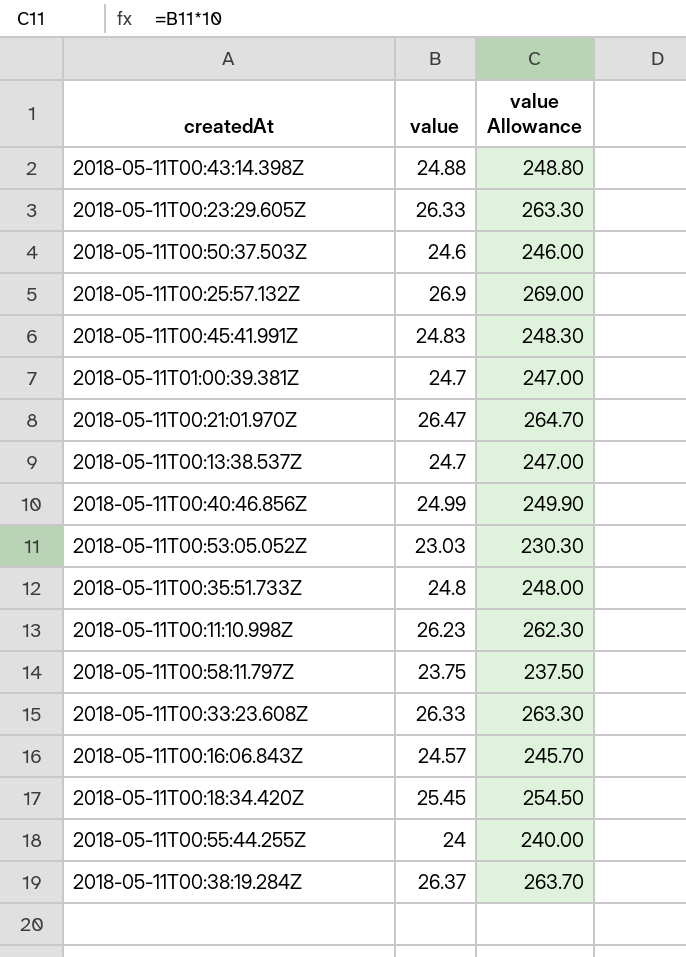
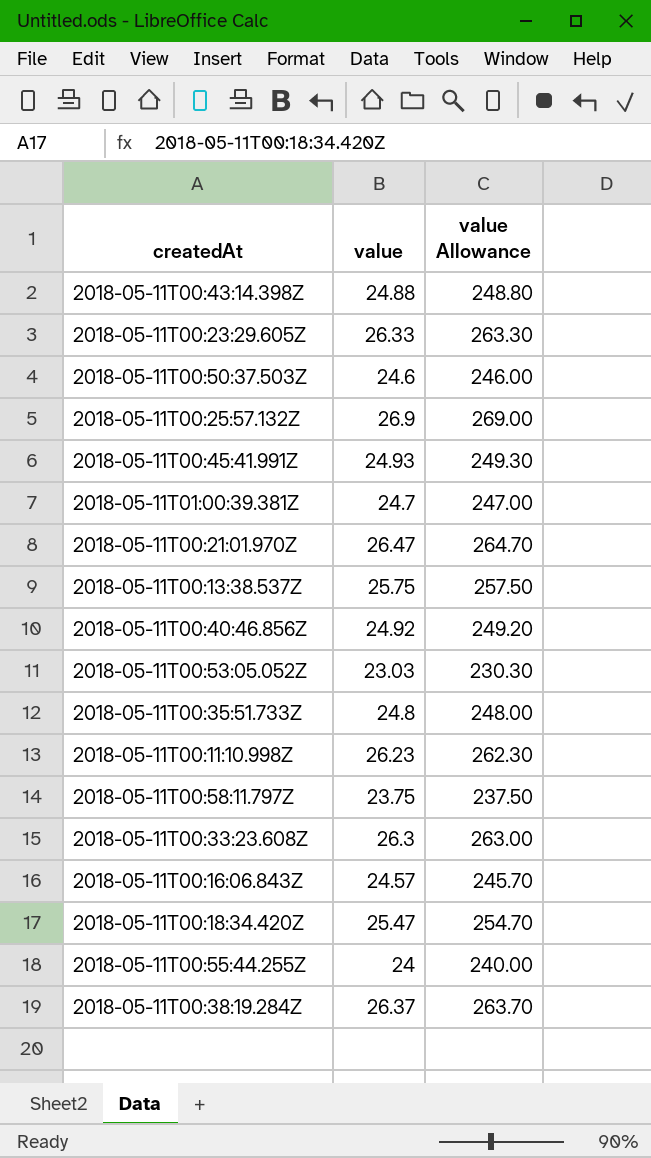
2018-05-11T00:45:41.991Z | value: 24.83 -> 24.93
2018-05-11T00:45:41.991Z | value Allowance: 248.30 -> 249.30
2018-05-11T00:13:38.537Z | value: 24.7 -> 25.75
2018-05-11T00:13:38.537Z | value Allowance: 247.00 -> 257.50
2018-05-11T00:40:46.856Z | value: 24.99 -> 24.92
2018-05-11T00:40:46.856Z | value Allowance: 249.90 -> 249.20
2018-05-11T00:33:23.608Z | value: 26.33 -> 26.3
2018-05-11T00:33:23.608Z | value Allowance: 263.30 -> 263.00
2018-05-11T00:18:34.420Z | value: 25.45 -> 25.47
2018-05-11T00:18:34.420Z | value Allowance: 254.50 -> 254.70

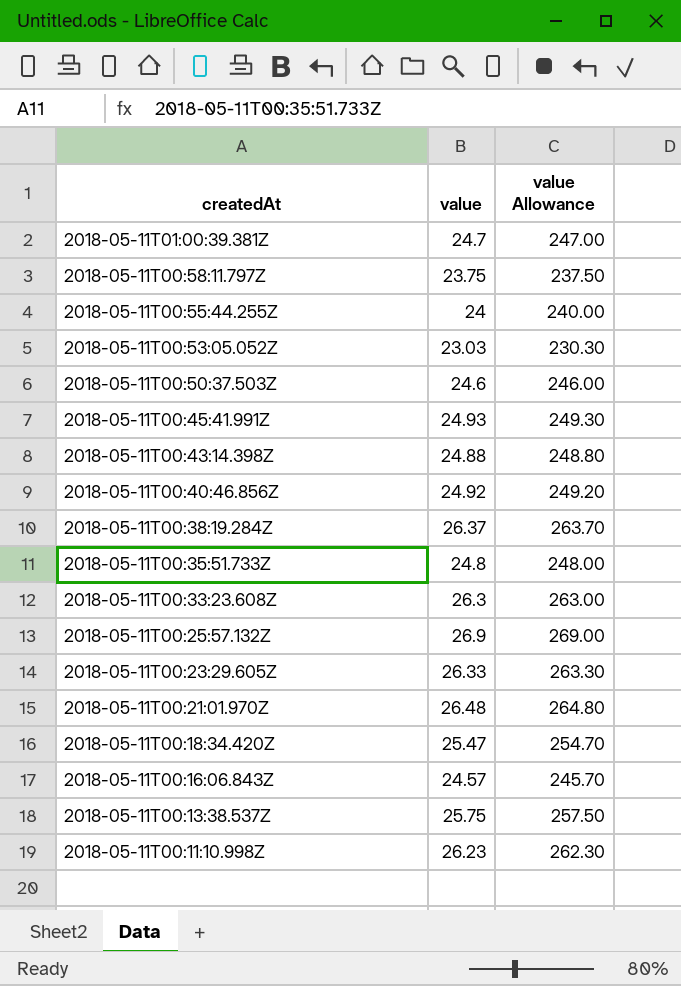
row order: none -> createdAt descending
2018-05-11T00:21:01.970Z | value: 26.47 -> 26.48
2018-05-11T00:21:01.970Z | value Allowance: 264.70 -> 264.80

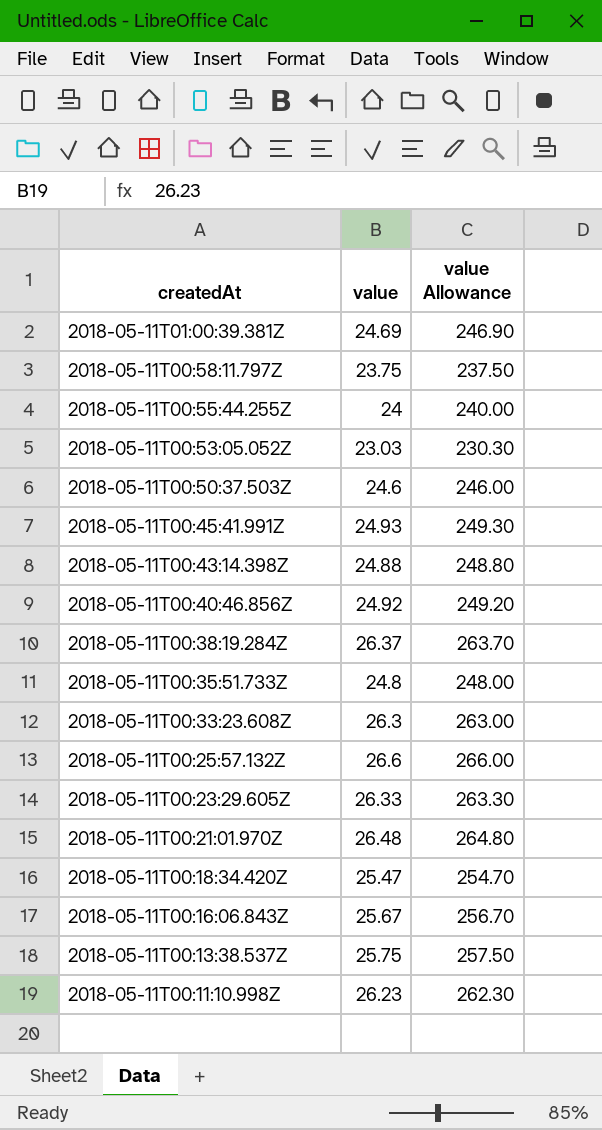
2018-05-11T01:00:39.381Z | value: 24.7 -> 24.69
2018-05-11T01:00:39.381Z | value Allowance: 247.00 -> 246.90
2018-05-11T00:25:57.132Z | value: 26.9 -> 26.6
2018-05-11T00:25:57.132Z | value Allowance: 269.00 -> 266.00
2018-05-11T00:16:06.843Z | value: 24.57 -> 25.67
2018-05-11T00:16:06.843Z | value Allowance: 245.70 -> 256.70

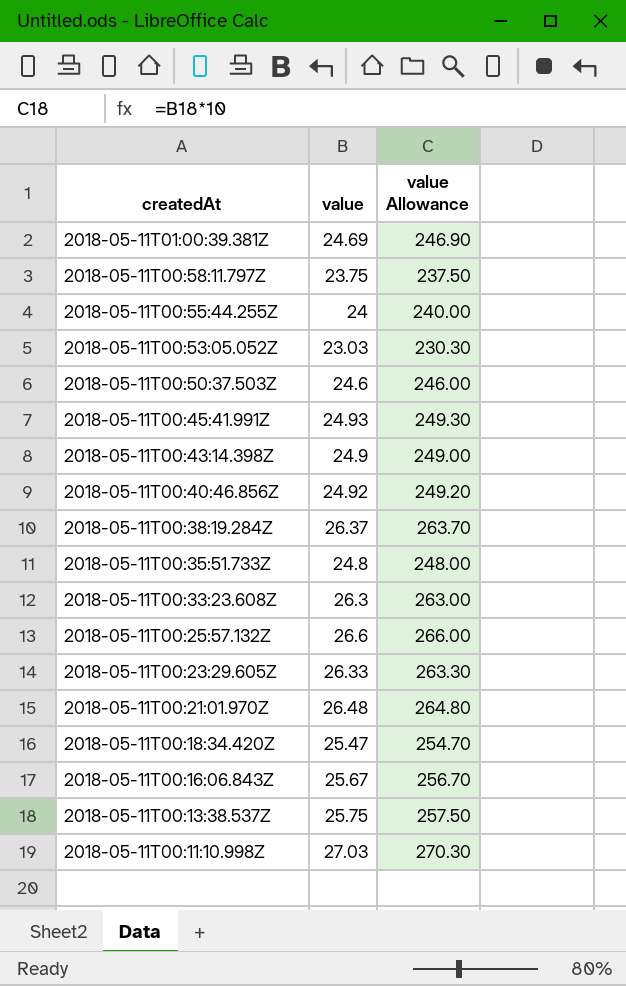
2018-05-11T00:43:14.398Z | value: 24.88 -> 24.9
2018-05-11T00:43:14.398Z | value Allowance: 248.80 -> 249.00
2018-05-11T00:11:10.998Z | value: 26.23 -> 27.03
2018-05-11T00:11:10.998Z | value Allowance: 262.30 -> 270.30

